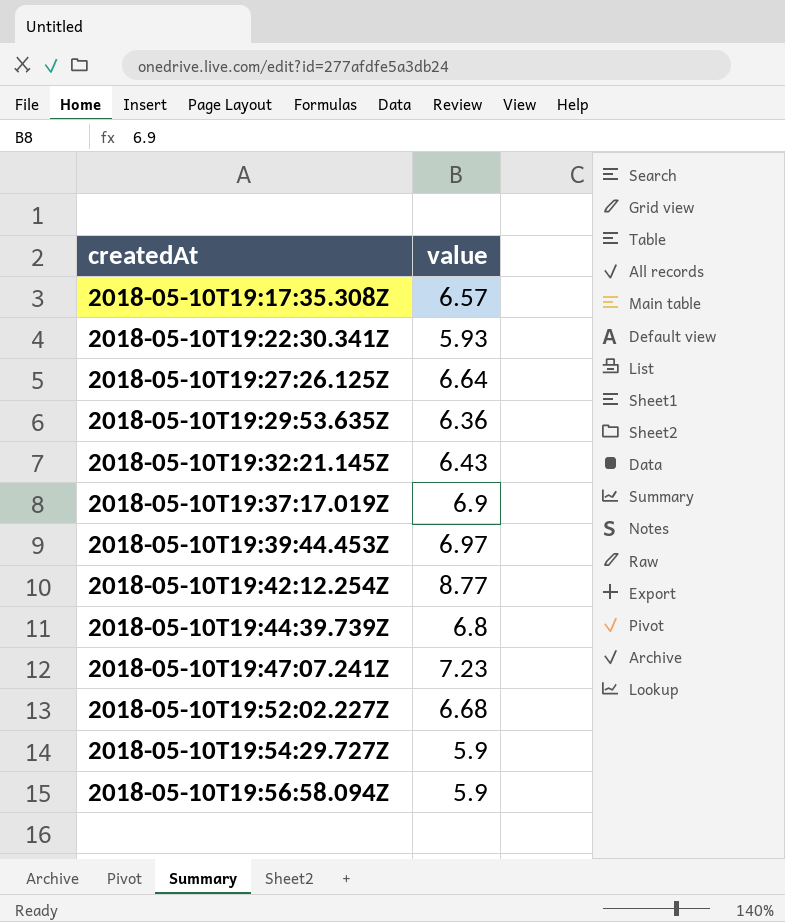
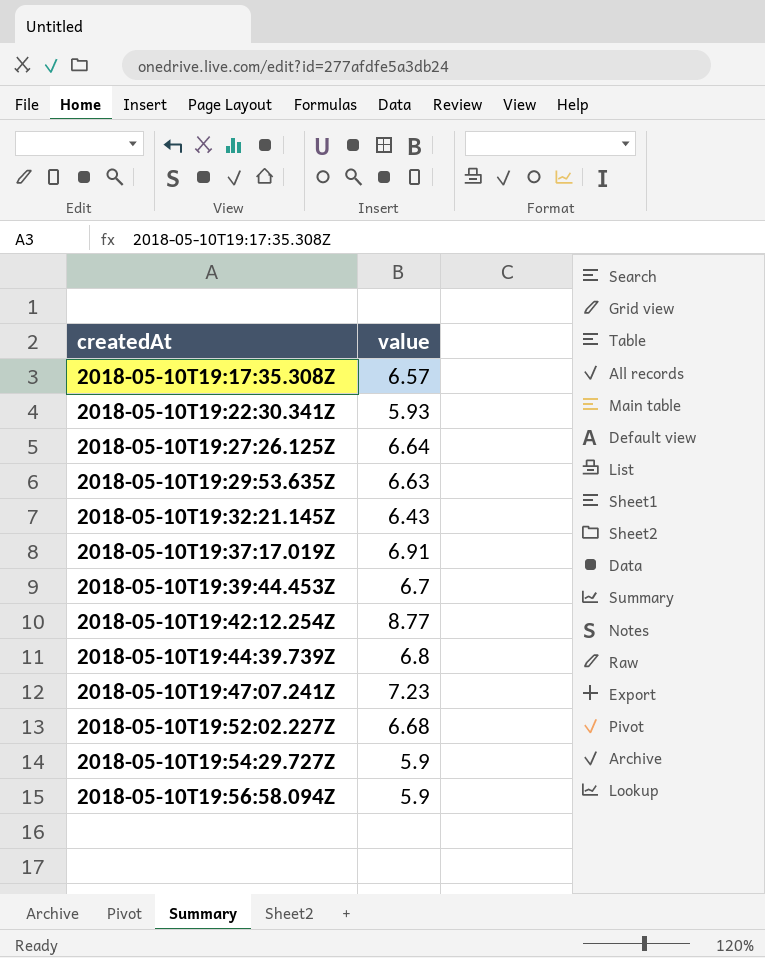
2018-05-10T19:29:53.635Z | value: 6.36 -> 6.63
2018-05-10T19:37:17.019Z | value: 6.9 -> 6.91
2018-05-10T19:39:44.453Z | value: 6.97 -> 6.7

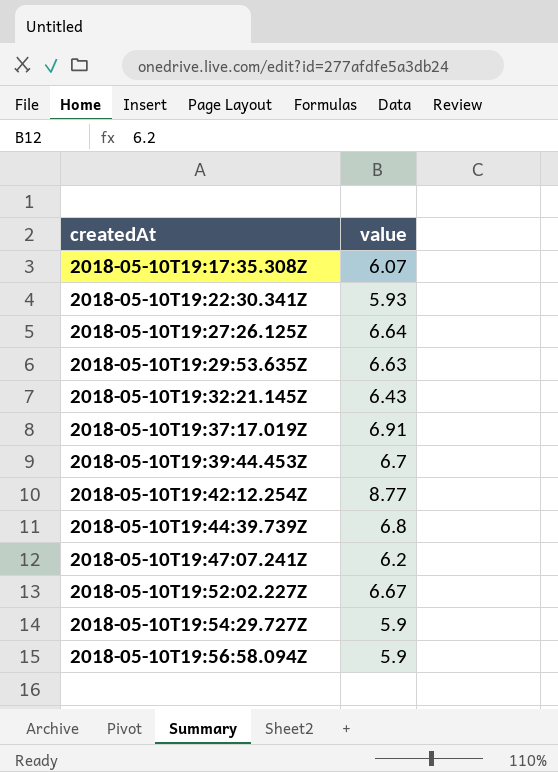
2018-05-10T19:17:35.308Z | value: 6.57 -> 6.07
2018-05-10T19:47:07.241Z | value: 7.23 -> 6.2
2018-05-10T19:52:02.227Z | value: 6.68 -> 6.67

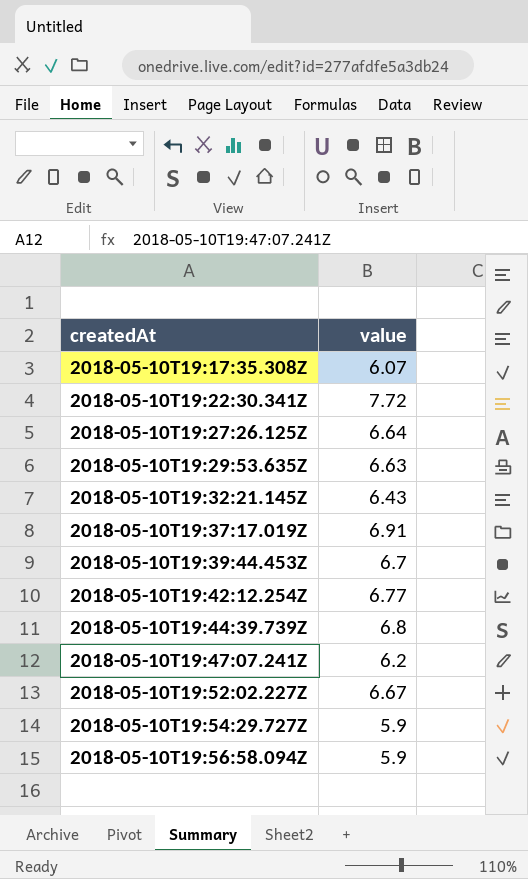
2018-05-10T19:22:30.341Z | value: 5.93 -> 7.72
2018-05-10T19:42:12.254Z | value: 8.77 -> 6.77

